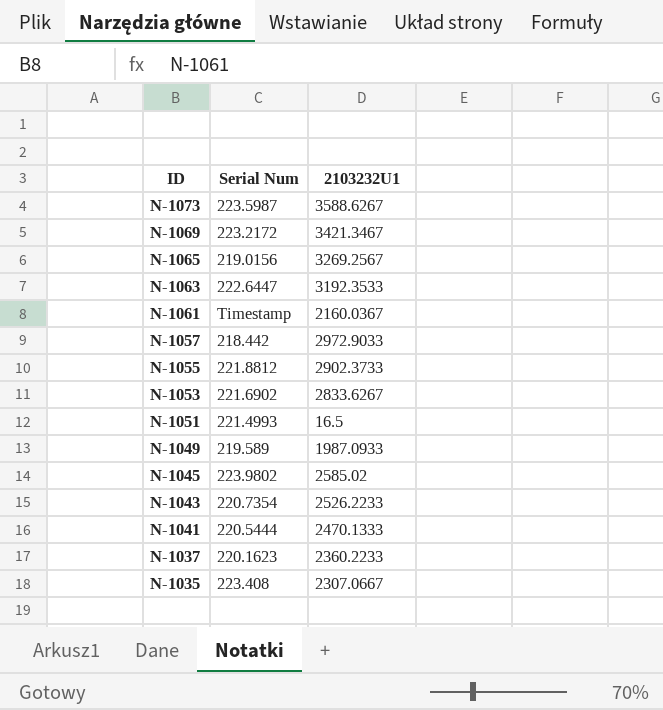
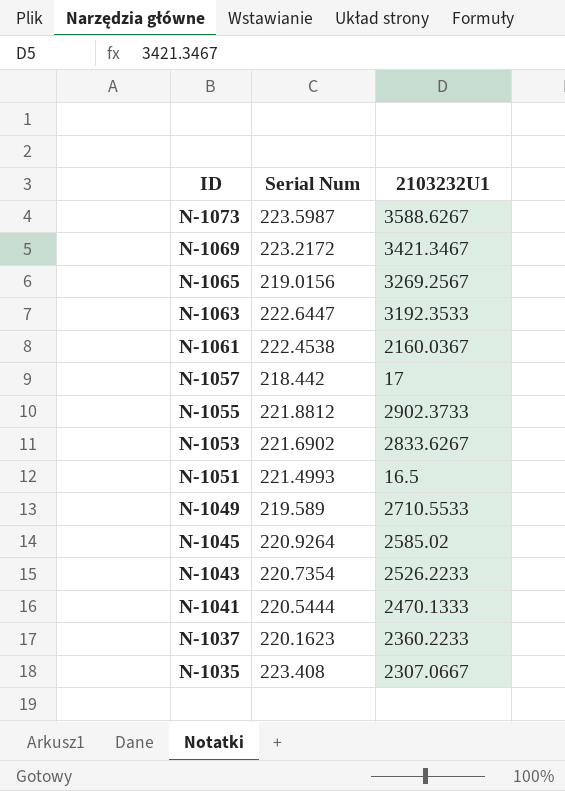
N-1061 | Serial Num: Timestamp -> 222.4538
N-1057 | 2103232U1: 2972.9033 -> 17
N-1049 | 2103232U1: 1987.0933 -> 2710.5533
N-1045 | Serial Num: 223.9802 -> 220.9264

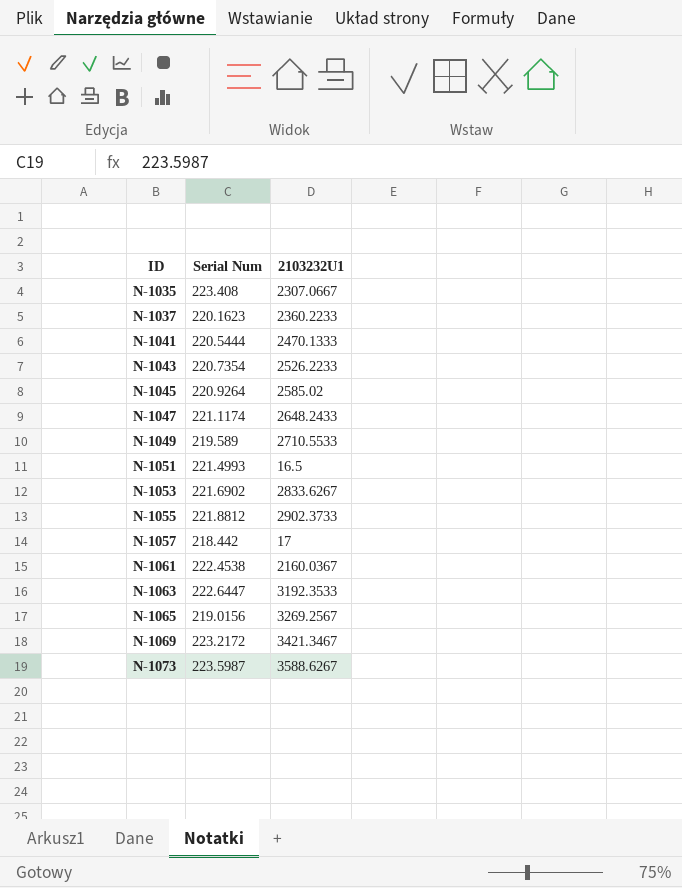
row order: ID descending -> ID ascending
row N-1047: none -> 221.1174 | 2648.2433

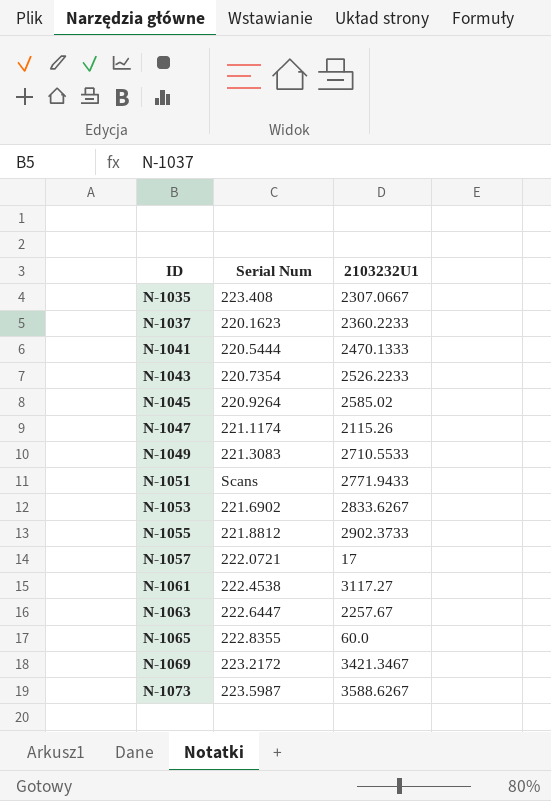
N-1047 | 2103232U1: 2648.2433 -> 2115.26
N-1049 | Serial Num: 219.589 -> 221.3083
N-1051 | Serial Num: 221.4993 -> Scans
N-1051 | 2103232U1: 16.5 -> 2771.9433
N-1057 | Serial Num: 218.442 -> 222.0721
N-1061 | 2103232U1: 2160.0367 -> 3117.27
N-1063 | 2103232U1: 3192.3533 -> 2257.67
N-1065 | Serial Num: 219.0156 -> 222.8355
N-1065 | 2103232U1: 3269.2567 -> 60.0

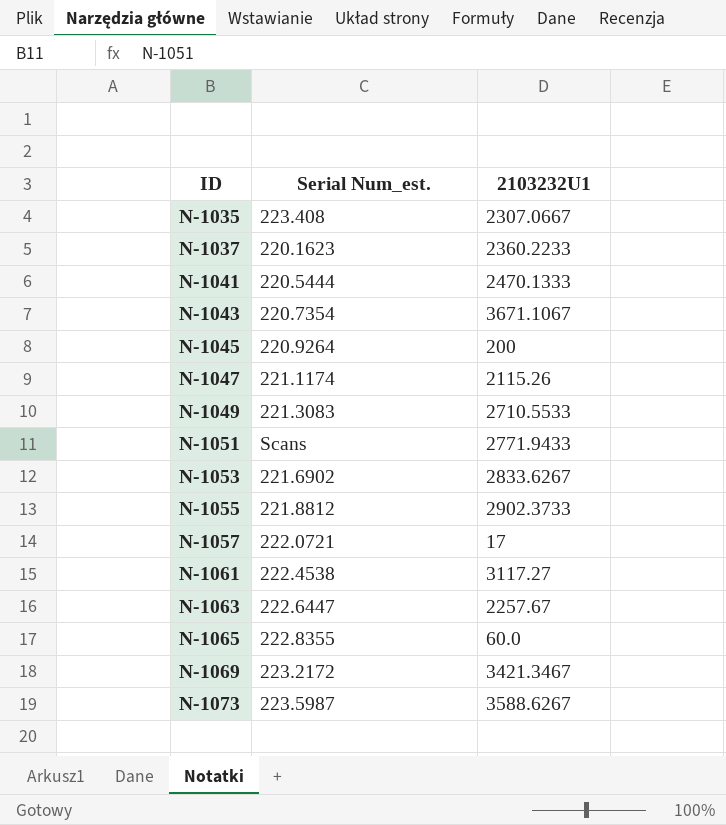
column name: Serial Num -> Serial Num_est.
N-1043 | 2103232U1: 2526.2233 -> 3671.1067
N-1045 | 2103232U1: 2585.02 -> 200

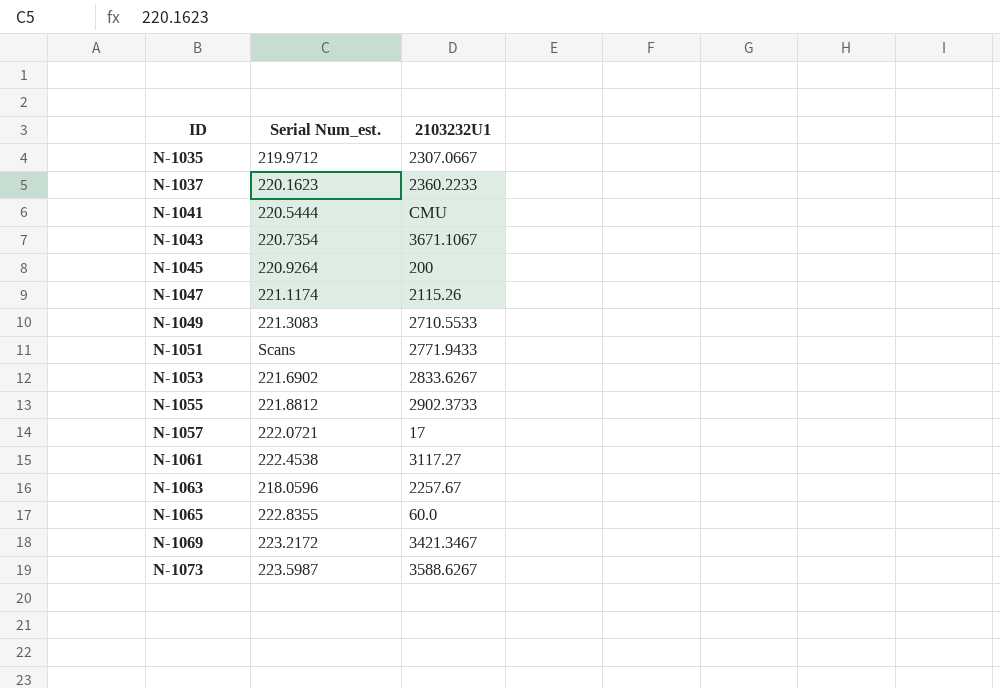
N-1035 | Serial Num_est.: 223.408 -> 219.9712
N-1041 | 2103232U1: 2470.1333 -> CMU
N-1063 | Serial Num_est.: 222.6447 -> 218.0596

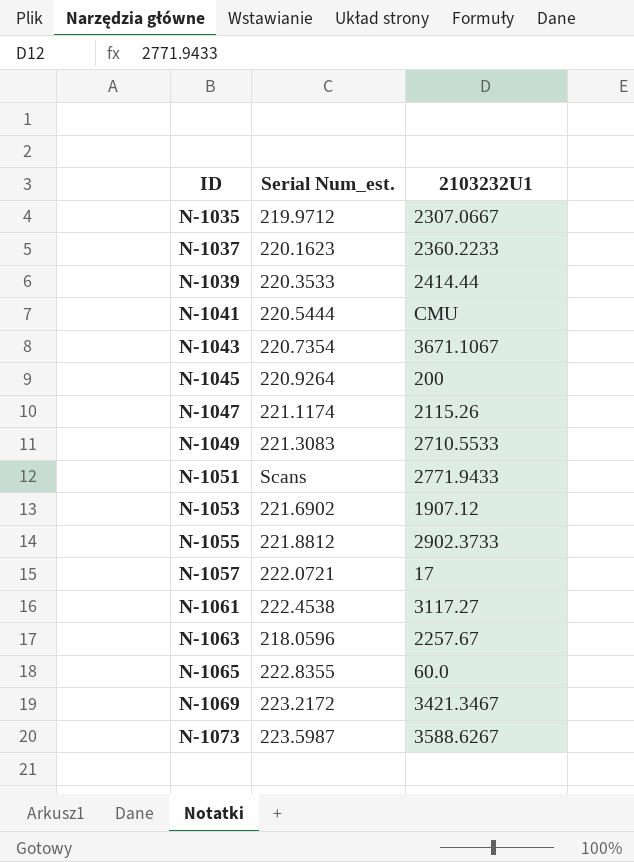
row N-1039: none -> 220.3533 | 2414.44
N-1053 | 2103232U1: 2833.6267 -> 1907.12

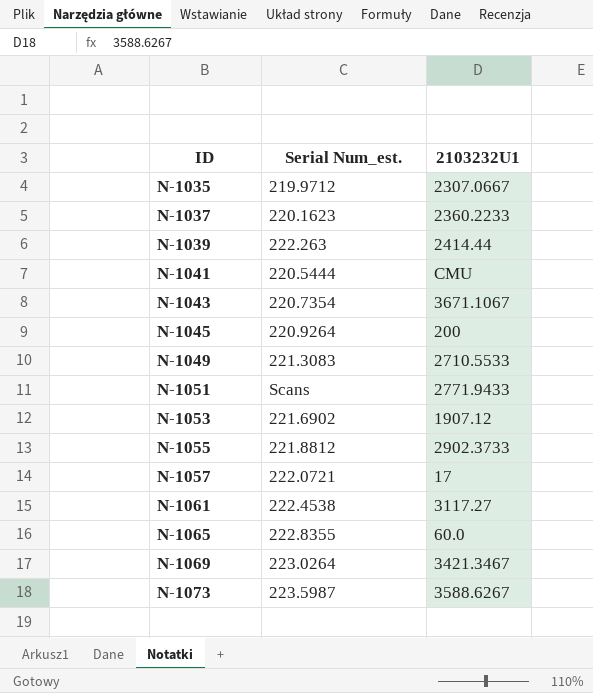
row N-1047: 221.1174 | 2115.26 -> none
row N-1063: 218.0596 | 2257.67 -> none
N-1039 | Serial Num_est.: 220.3533 -> 222.263
N-1069 | Serial Num_est.: 223.2172 -> 223.0264

